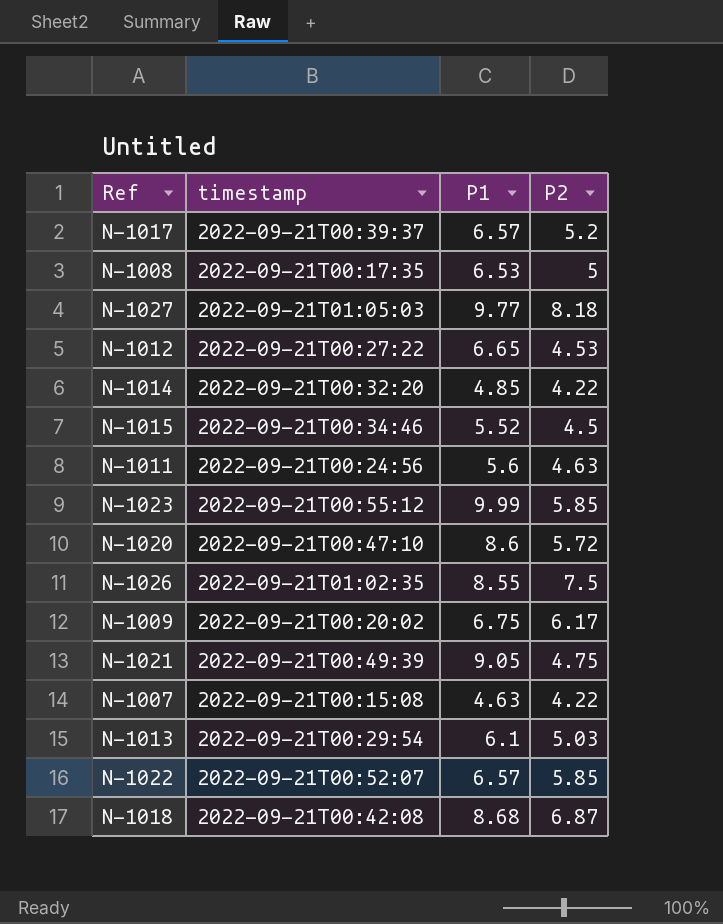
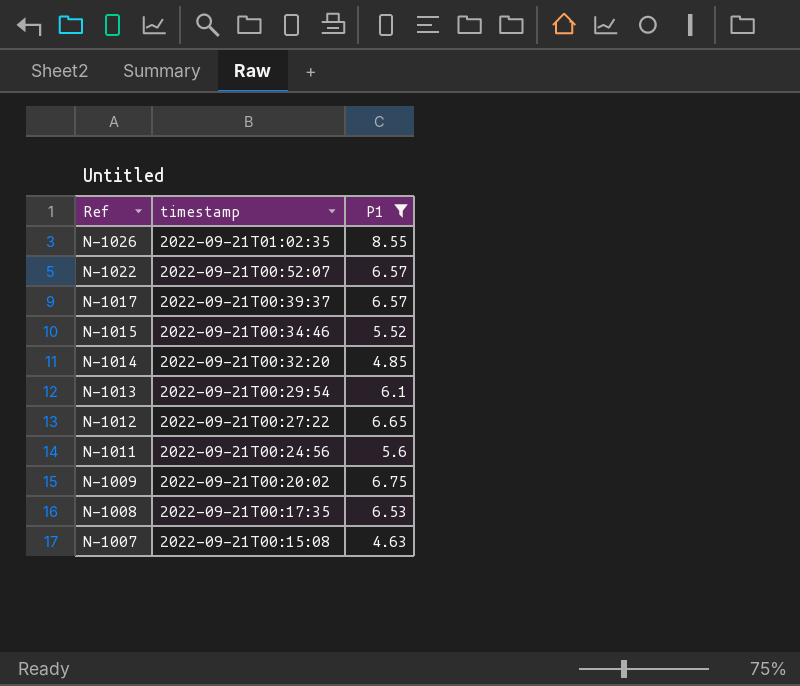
filter: none -> P1 <= 8.55
row order: none -> Ref descending
column P2 | position: 4 -> none

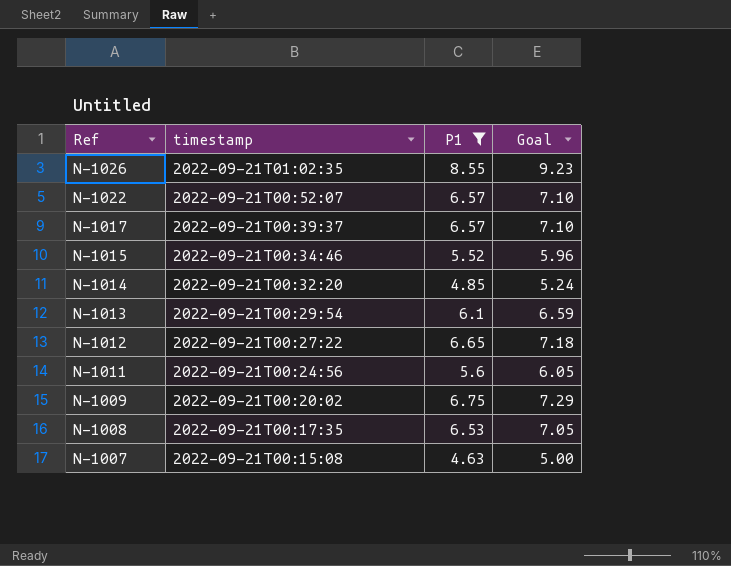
column Goal | formula: none -> [P1] * 1.08

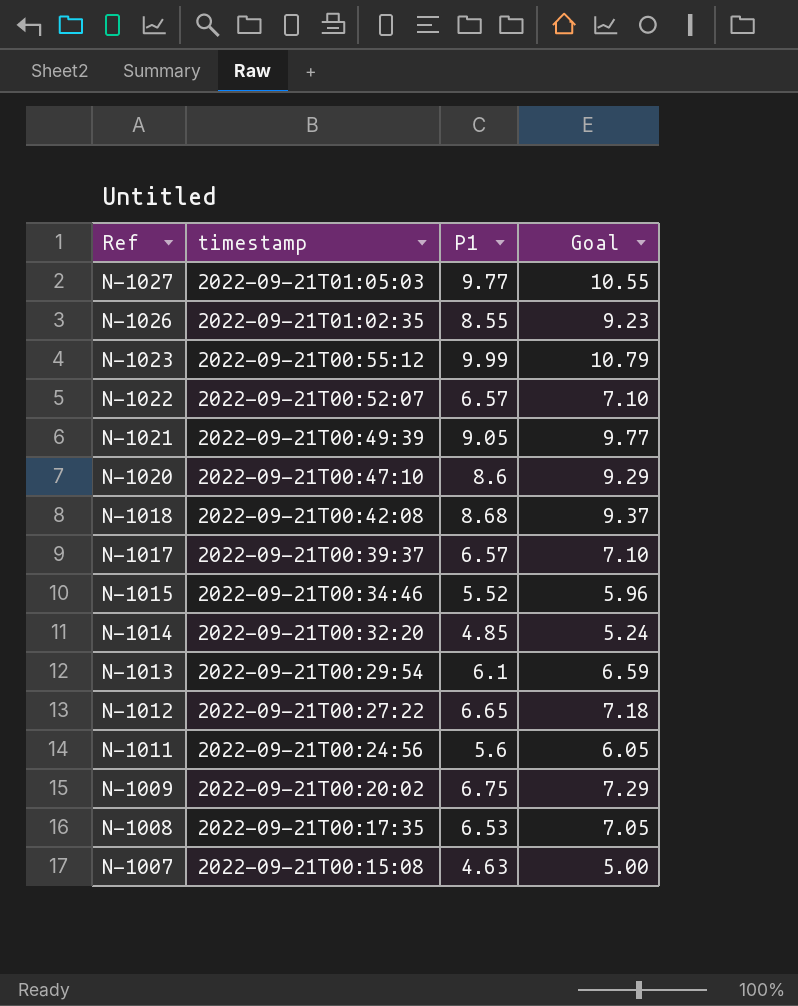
filter: P1 <= 8.55 -> none

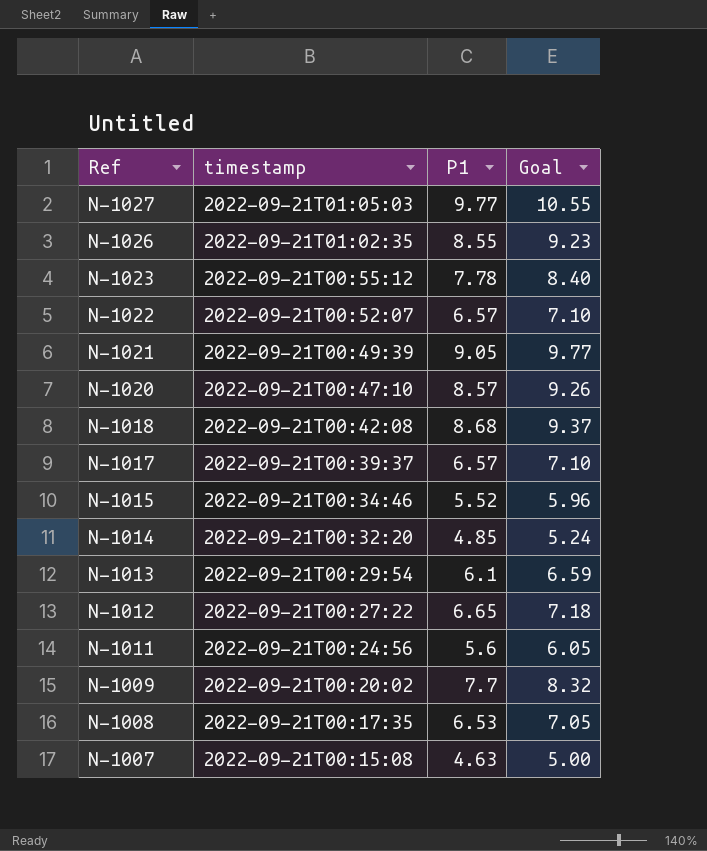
N-1023 | P1: 9.99 -> 7.78
N-1023 | Goal: 10.79 -> 8.40
N-1020 | P1: 8.6 -> 8.57
N-1020 | Goal: 9.29 -> 9.26
N-1009 | P1: 6.75 -> 7.7
N-1009 | Goal: 7.29 -> 8.32

